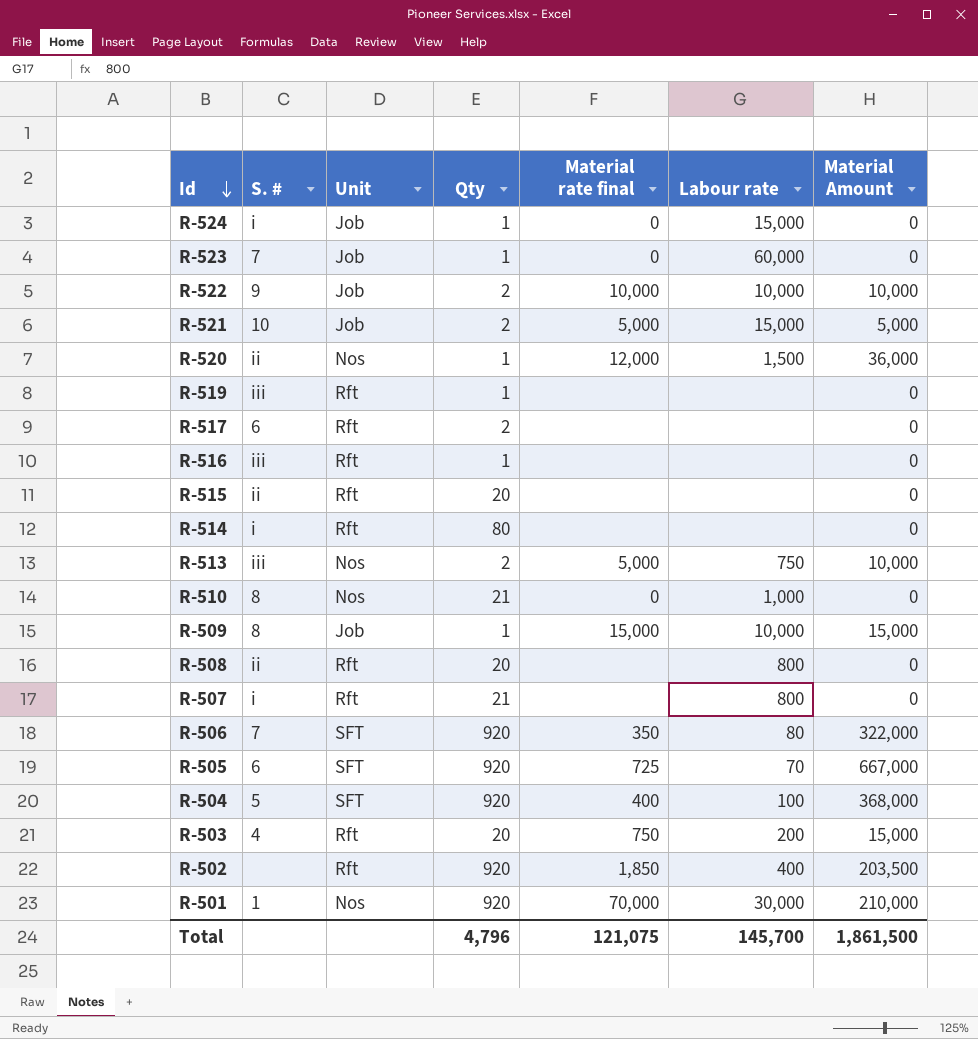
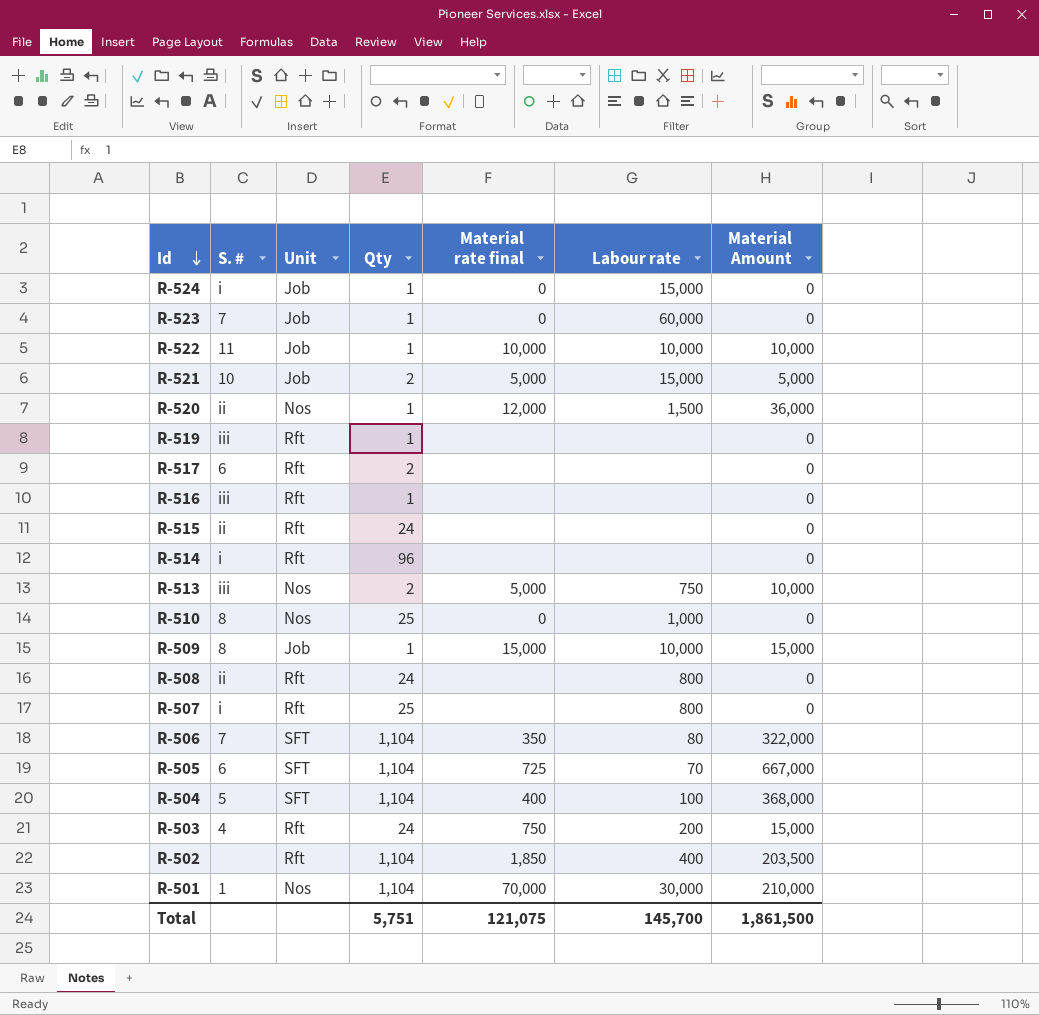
R-522 | S. #: 9 -> 11
R-522 | Qty: 2 -> 1
R-515 | Qty: 20 -> 24
R-514 | Qty: 80 -> 96
R-510 | Qty: 21 -> 25
R-508 | Qty: 20 -> 24
R-507 | Qty: 21 -> 25
R-506 | Qty: 920 -> 1,104
R-505 | Qty: 920 -> 1,104
R-504 | Qty: 920 -> 1,104
R-503 | Qty: 20 -> 24
R-502 | Qty: 920 -> 1,104
R-501 | Qty: 920 -> 1,104
Total | Qty: 4,796 -> 5,751

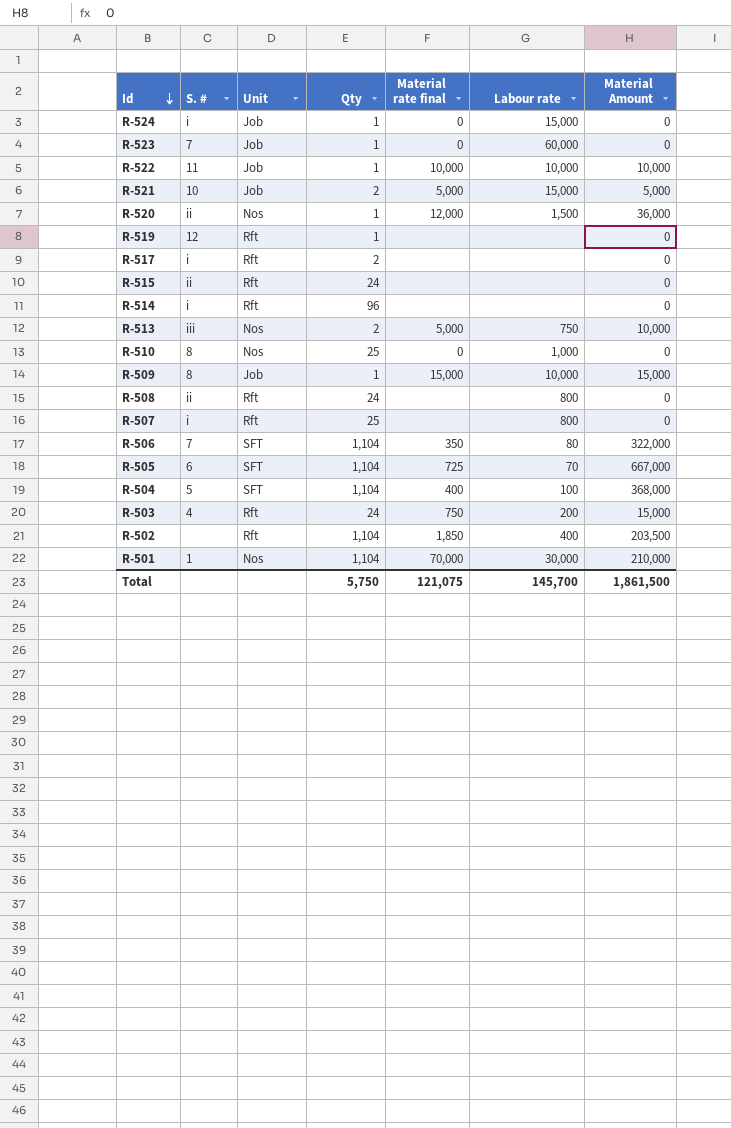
row R-516: iii | Rft | 1 | none | none | 0 -> none
R-519 | S. #: iii -> 12
R-517 | S. #: 6 -> i
Total | Qty: 5,751 -> 5,750

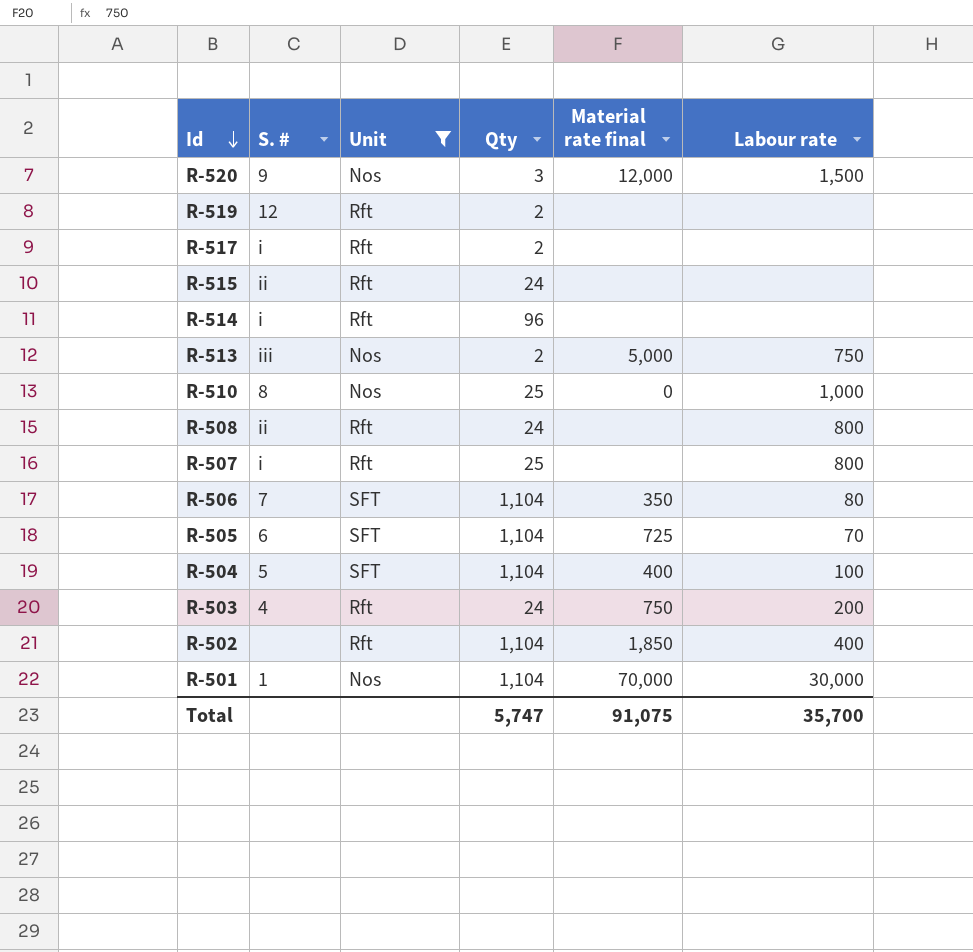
filter: none -> Unit != Job
column Material Amount | position: 7 -> none
R-520 | S. #: ii -> 9
R-520 | Qty: 1 -> 3
R-519 | Qty: 1 -> 2
Total | Qty: 5,750 -> 5,747
Total | Material rate final: 121,075 -> 91,075
Total | Labour rate: 145,700 -> 35,700

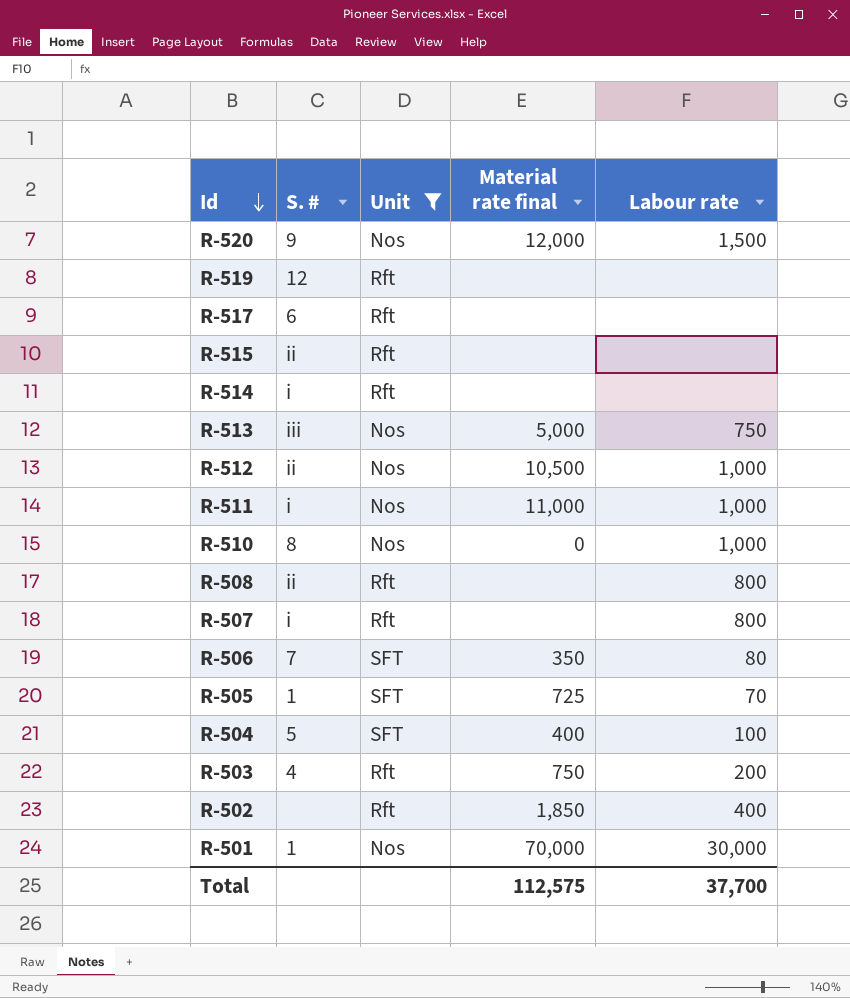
column Qty | position: 4 -> none
R-517 | S. #: i -> 6
row R-512: none -> ii | Nos | 10,500 | 1,000
row R-511: none -> i | Nos | 11,000 | 1,000
R-505 | S. #: 6 -> 1
Total | Material rate final: 91,075 -> 112,575
Total | Labour rate: 35,700 -> 37,700

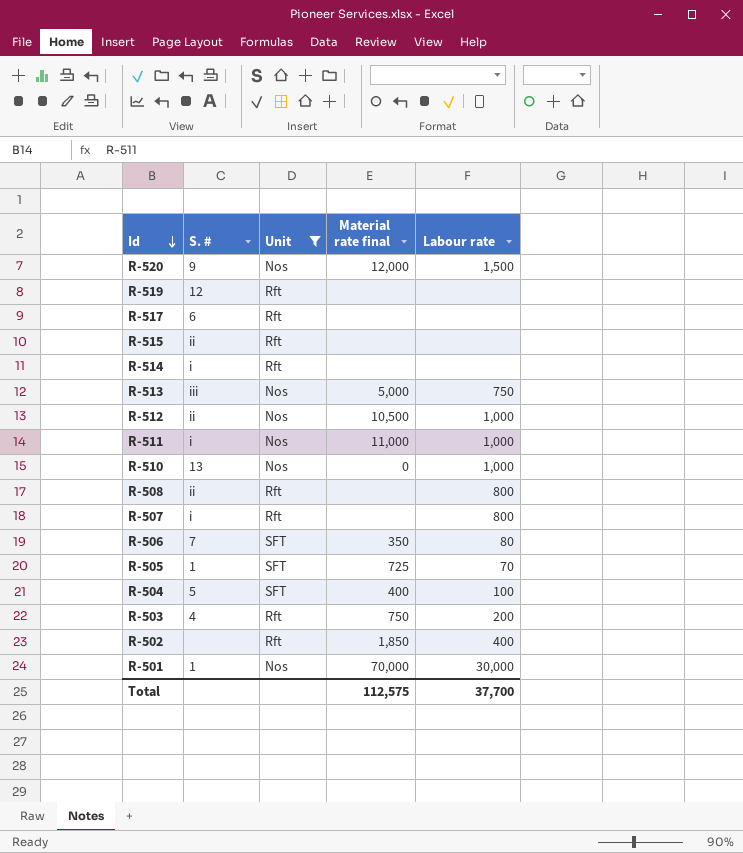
R-510 | S. #: 8 -> 13

